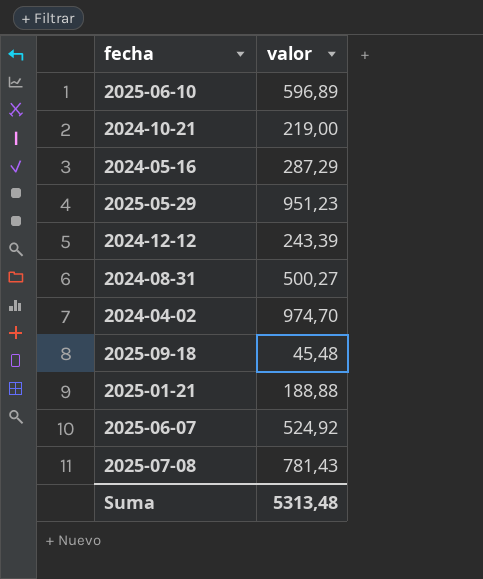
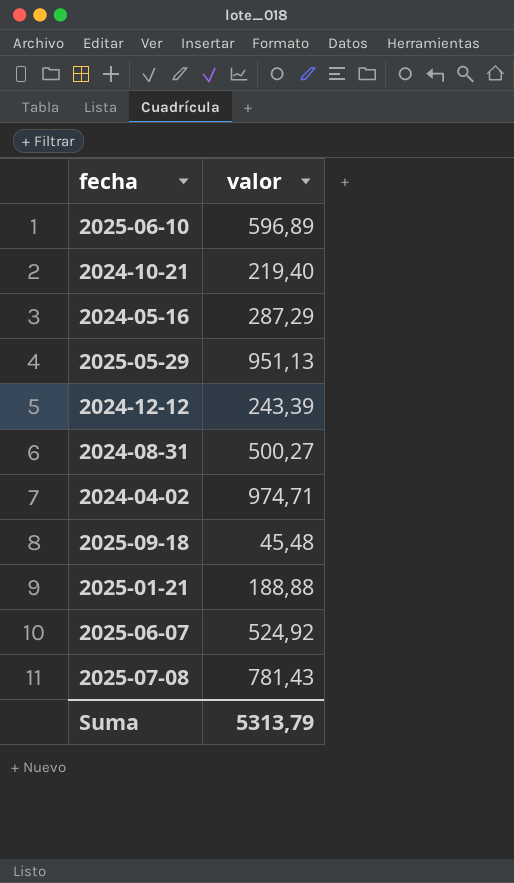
2024-10-21 | valor: 219,00 -> 219,40
2025-05-29 | valor: 951,23 -> 951,13
2024-04-02 | valor: 974,70 -> 974,71
Suma | valor: 5313,48 -> 5313,79

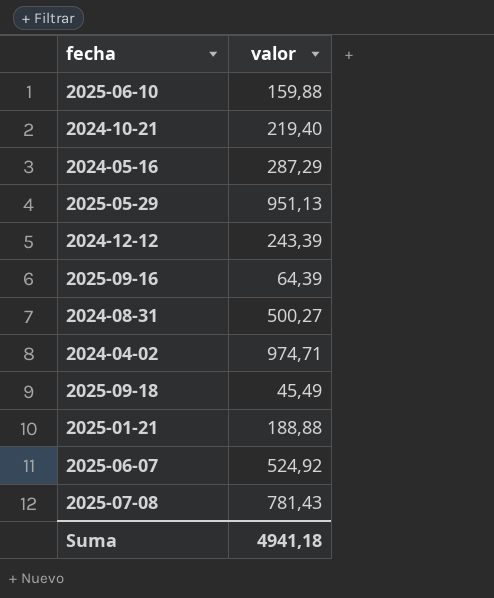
2025-06-10 | valor: 596,89 -> 159,88
row 2025-09-16: none -> 64,39
2025-09-18 | valor: 45,48 -> 45,49
Suma | valor: 5313,79 -> 4941,18

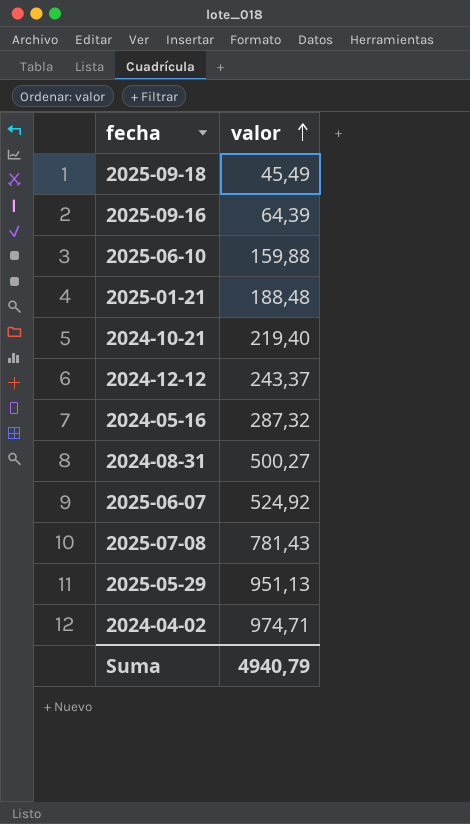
row order: none -> valor ascending
2025-01-21 | valor: 188,88 -> 188,48
2024-12-12 | valor: 243,39 -> 243,37
2024-05-16 | valor: 287,29 -> 287,32
Suma | valor: 4941,18 -> 4940,79

